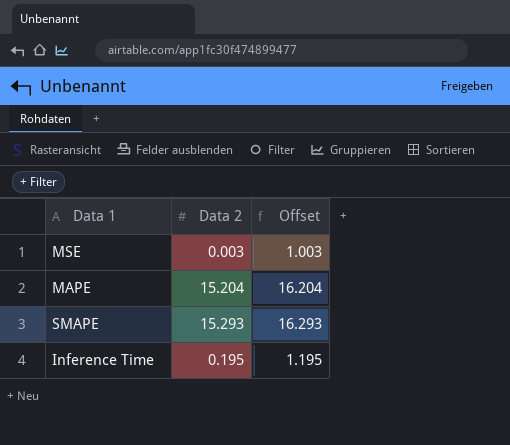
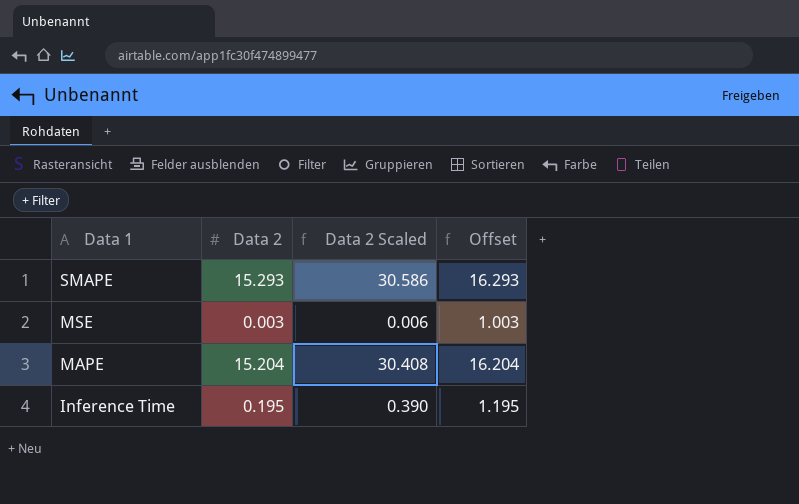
row order: none -> Data 1 descending
column Data 2 Scaled | formula: none -> [Data 2] * 2

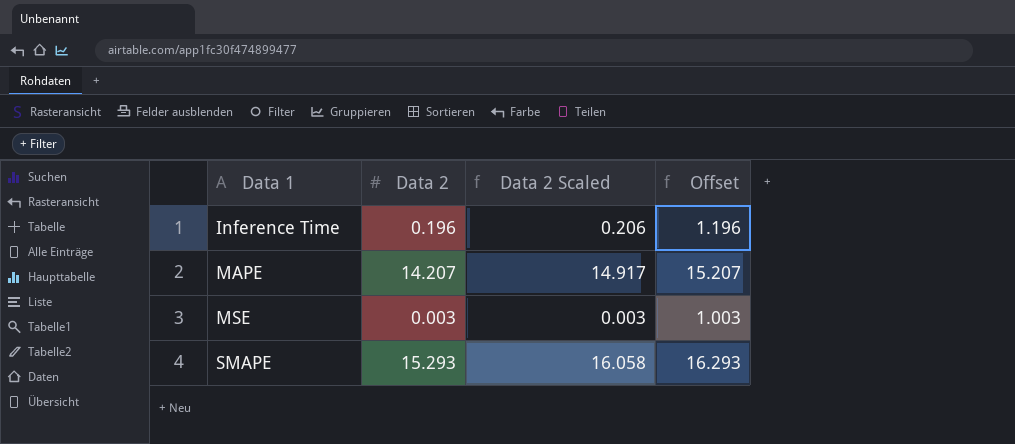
row order: Data 1 descending -> Data 1 ascending
column Data 2 Scaled | formula: [Data 2] * 2 -> [Data 2] * 1.05
Inference Time | Data 2: 0.195 -> 0.196
Inference Time | Offset: 1.195 -> 1.196
MAPE | Data 2: 15.204 -> 14.207
MAPE | Offset: 16.204 -> 15.207

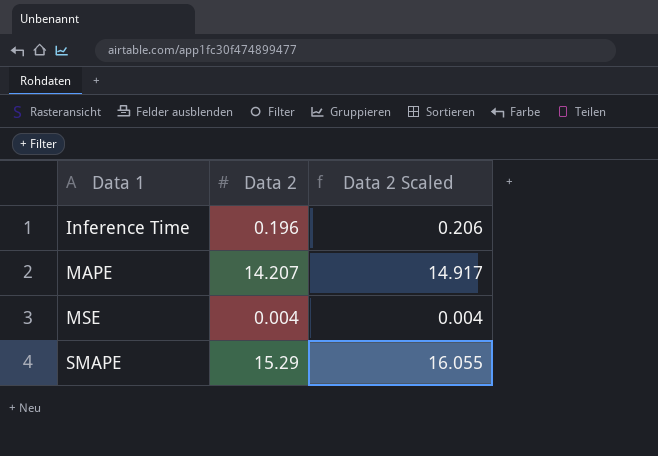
column Offset | formula: [Data 2] + 1 -> none
MSE | Data 2: 0.003 -> 0.004
MSE | Data 2 Scaled: 0.003 -> 0.004
SMAPE | Data 2: 15.293 -> 15.29
SMAPE | Data 2 Scaled: 16.058 -> 16.055

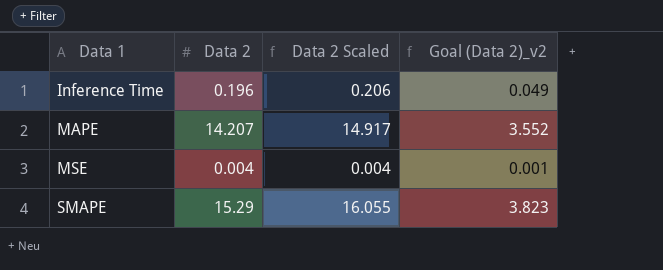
column Goal (Data 2)_v2 | formula: none -> [Data 2] * 0.25

